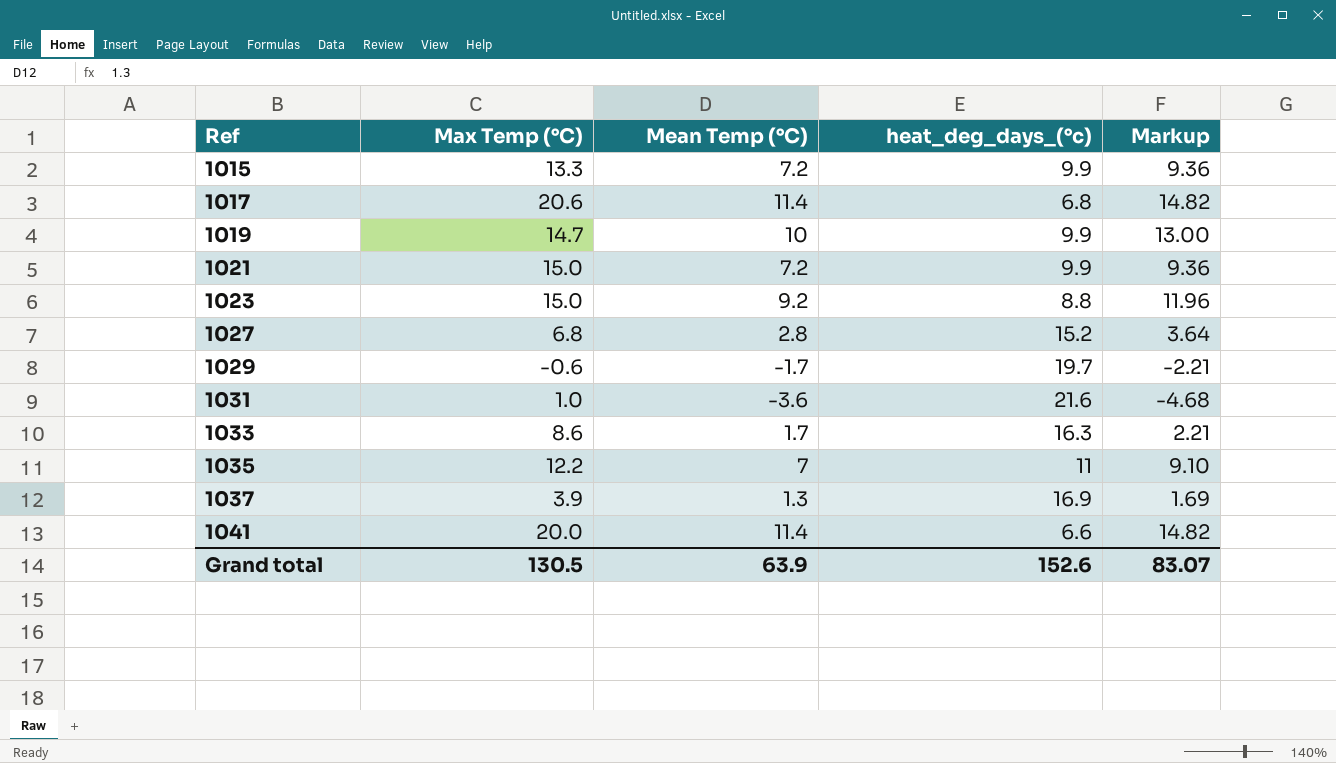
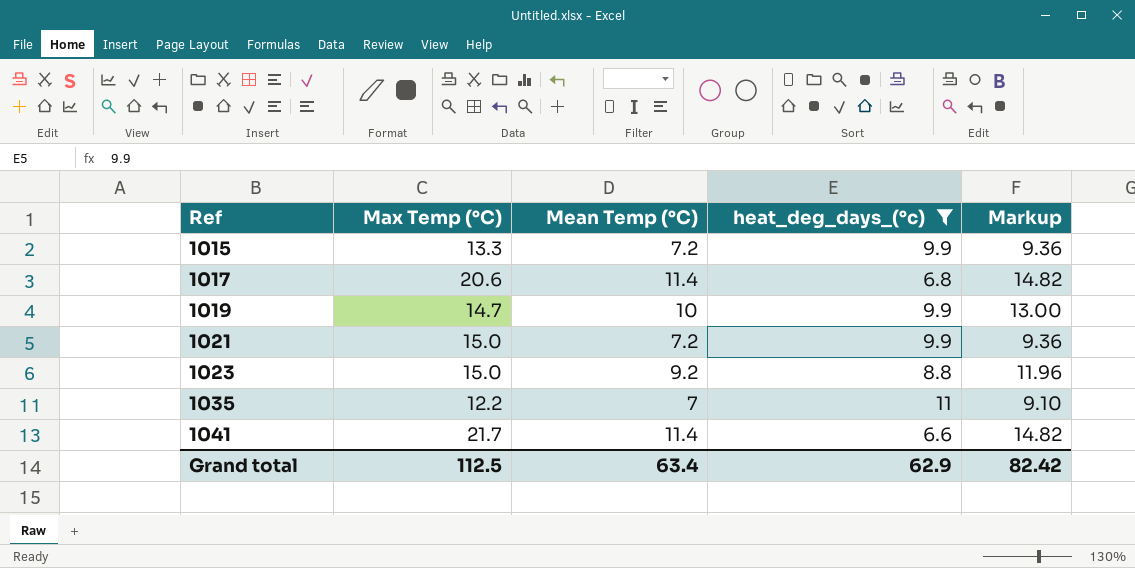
filter: none -> heat_deg_days_(°c) <= 11
1041 | Max Temp (°C): 20.0 -> 21.7
Grand total | Max Temp (°C): 130.5 -> 112.5
Grand total | Mean Temp (°C): 63.9 -> 63.4
Grand total | heat_deg_days_(°c): 152.6 -> 62.9
Grand total | Markup: 83.07 -> 82.42

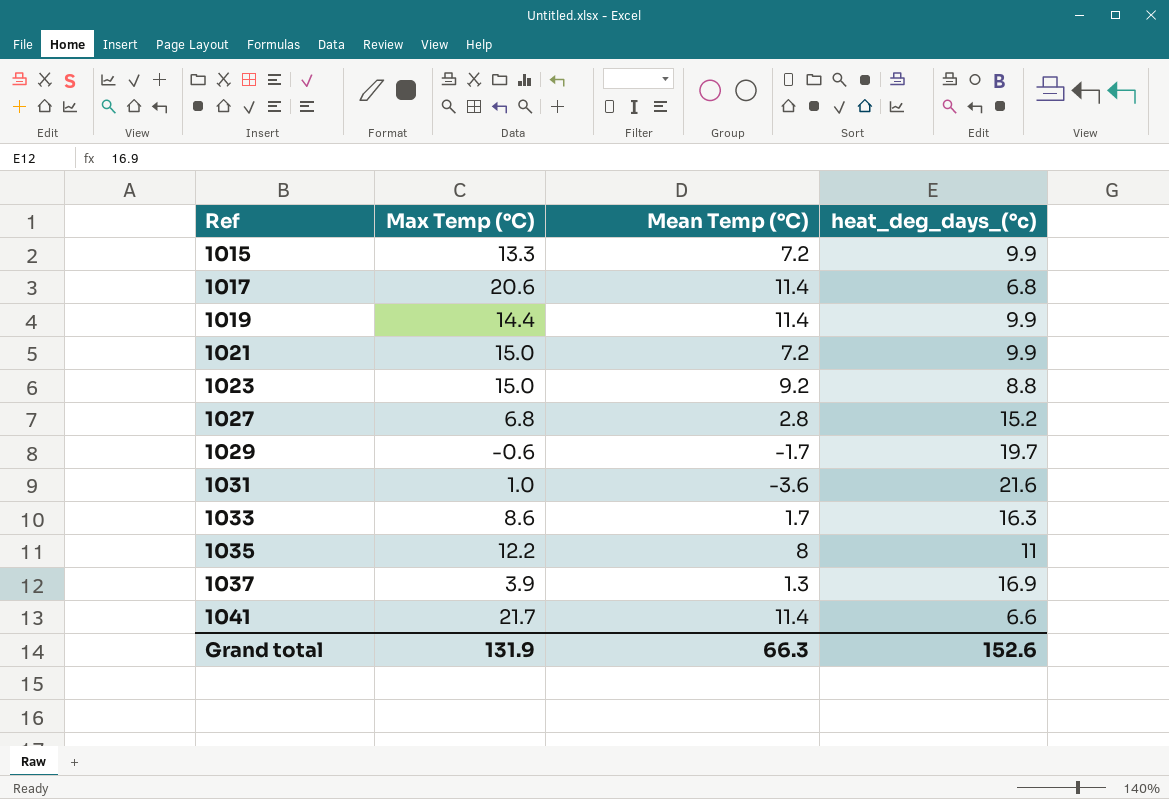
filter: heat_deg_days_(°c) <= 11 -> none
column Markup | formula: [Mean Temp (°C)] * 1.3 -> none
1019 | Max Temp (°C): 14.7 -> 14.4
1019 | Mean Temp (°C): 10 -> 11.4
1035 | Mean Temp (°C): 7 -> 8
Grand total | Max Temp (°C): 112.5 -> 131.9
Grand total | Mean Temp (°C): 63.4 -> 66.3
Grand total | heat_deg_days_(°c): 62.9 -> 152.6

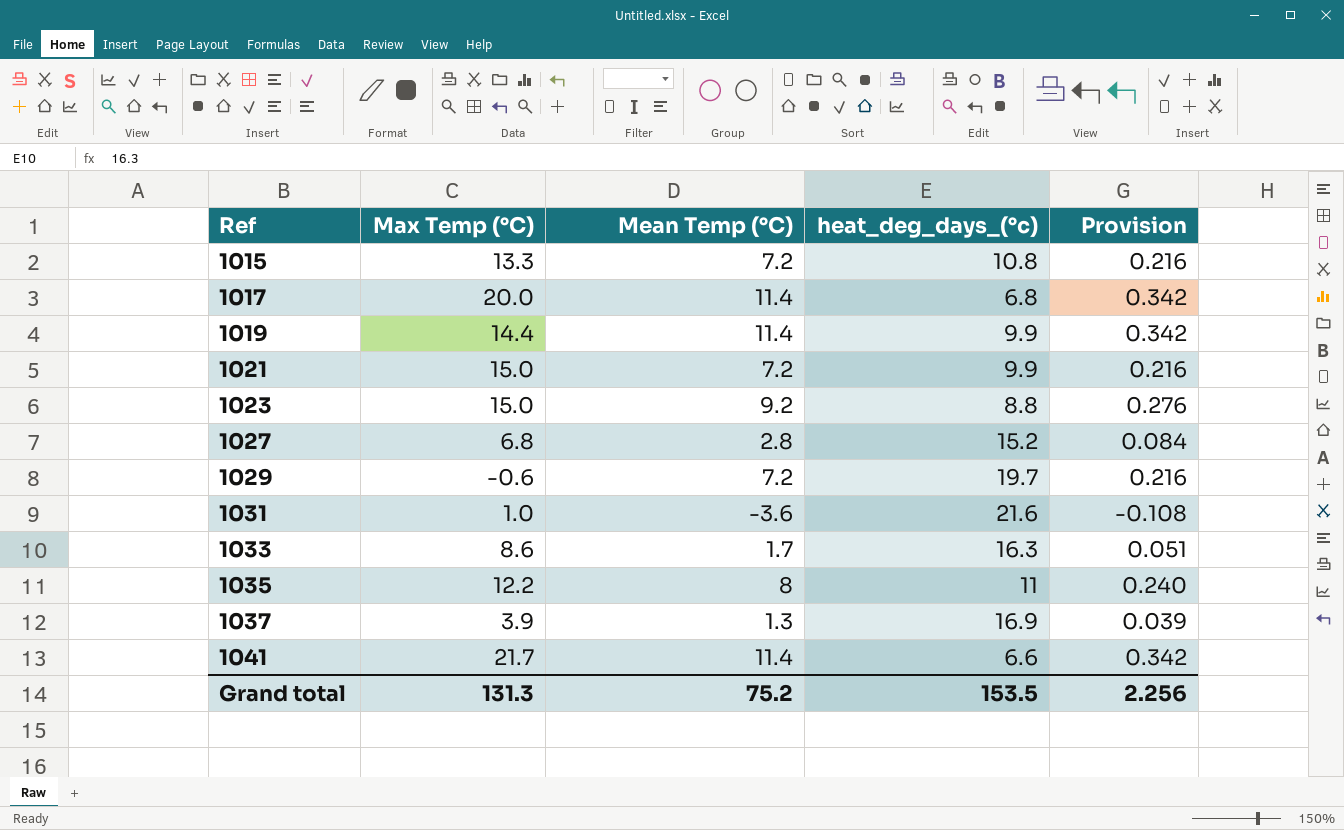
column Provision | formula: none -> [Mean Temp (°C)] * 0.03
1015 | heat_deg_days_(°c): 9.9 -> 10.8
1017 | Max Temp (°C): 20.6 -> 20.0
1029 | Mean Temp (°C): -1.7 -> 7.2
Grand total | Max Temp (°C): 131.9 -> 131.3
Grand total | Mean Temp (°C): 66.3 -> 75.2
Grand total | heat_deg_days_(°c): 152.6 -> 153.5

